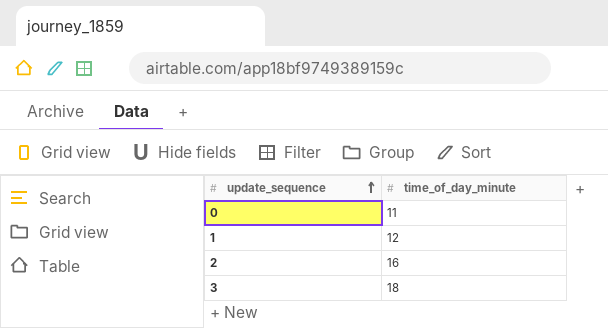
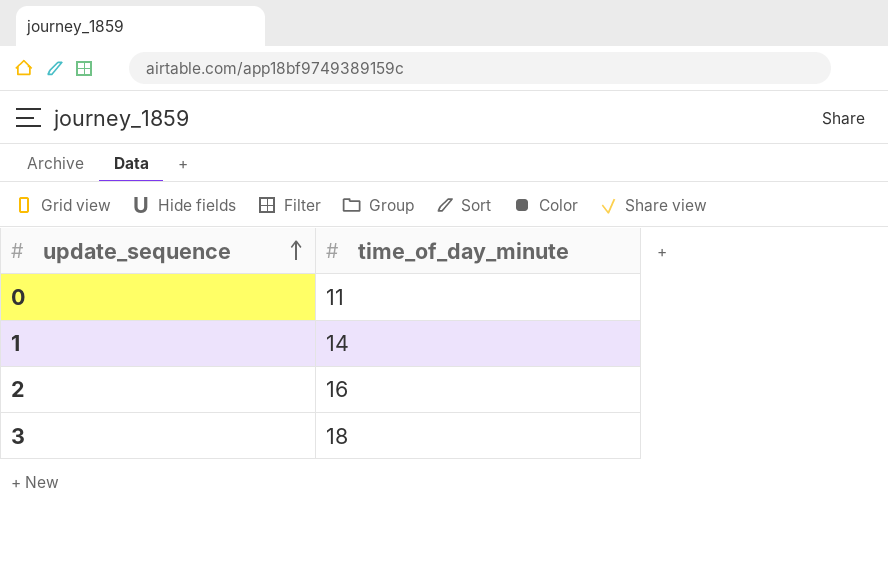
1 | time_of_day_minute: 12 -> 14

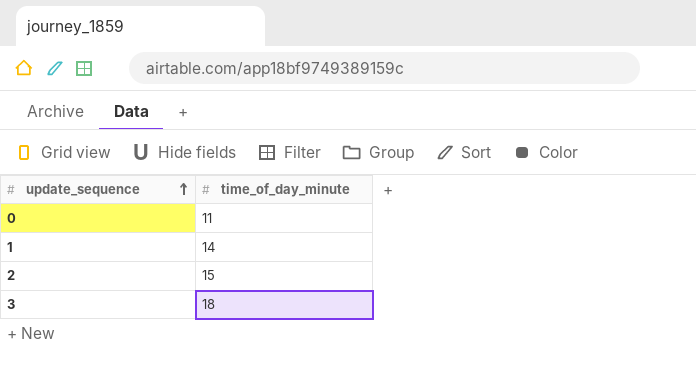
2 | time_of_day_minute: 16 -> 15

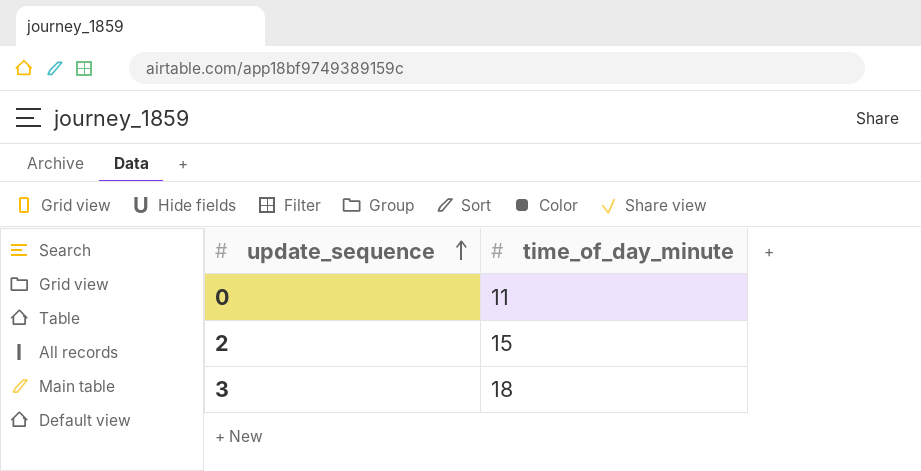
row 1: 14 -> none

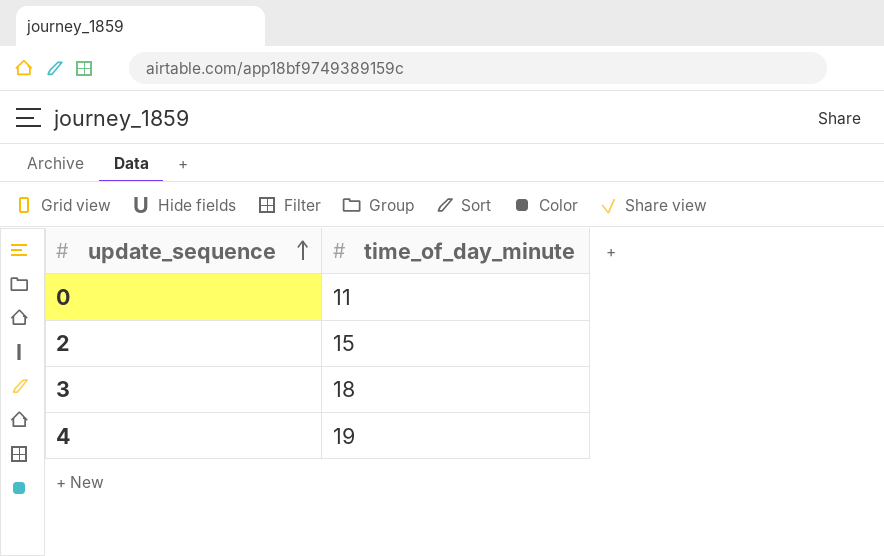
row 4: none -> 19

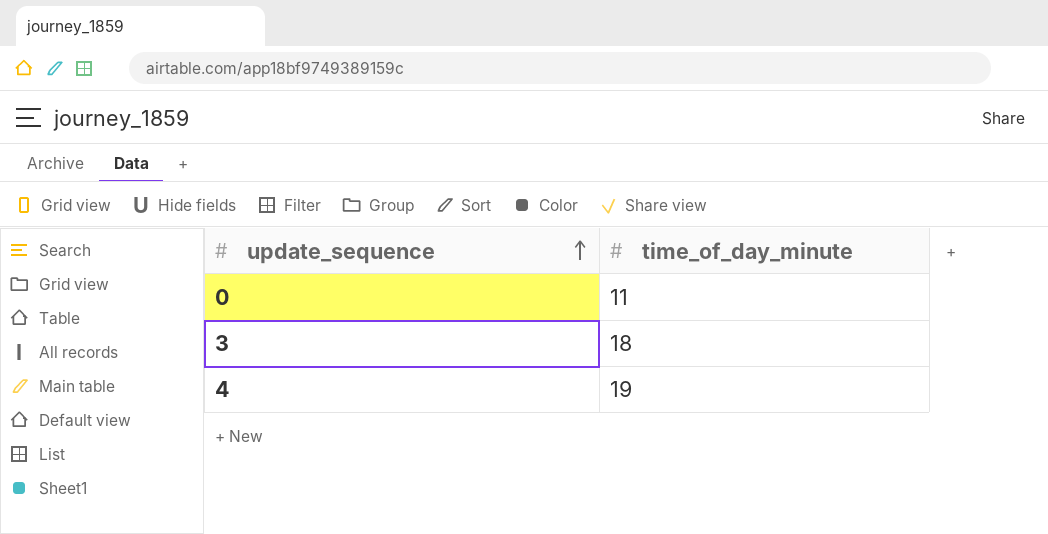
row 2: 15 -> none

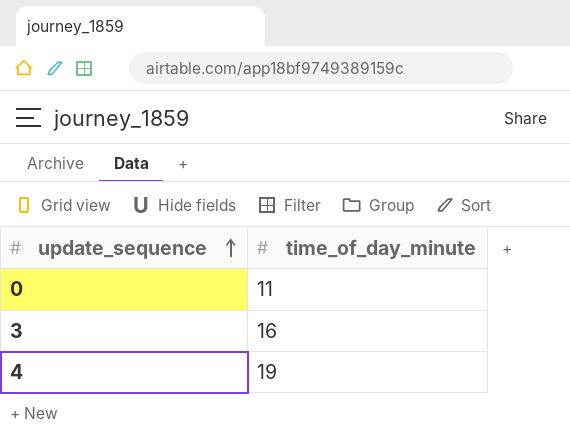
3 | time_of_day_minute: 18 -> 16

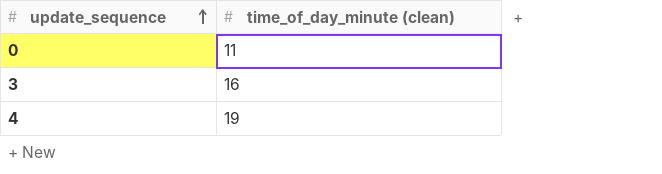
column name: time_of_day_minute -> time_of_day_minute (clean)

